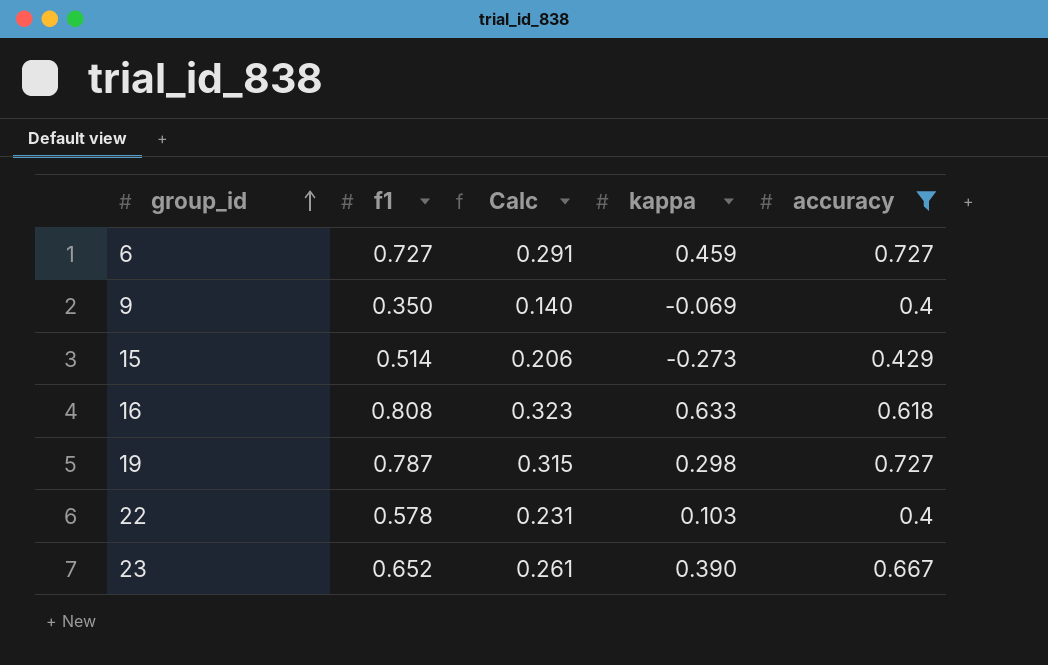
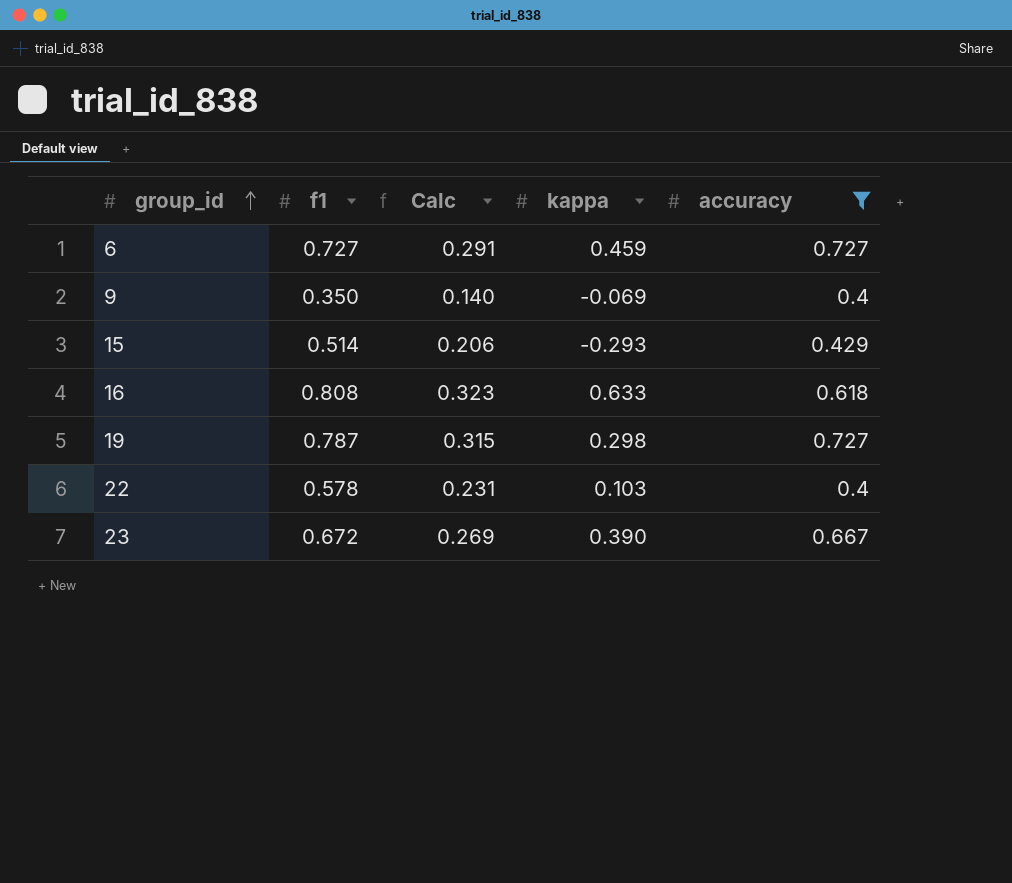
15 | kappa: -0.273 -> -0.293
23 | f1: 0.652 -> 0.672
23 | Calc: 0.261 -> 0.269

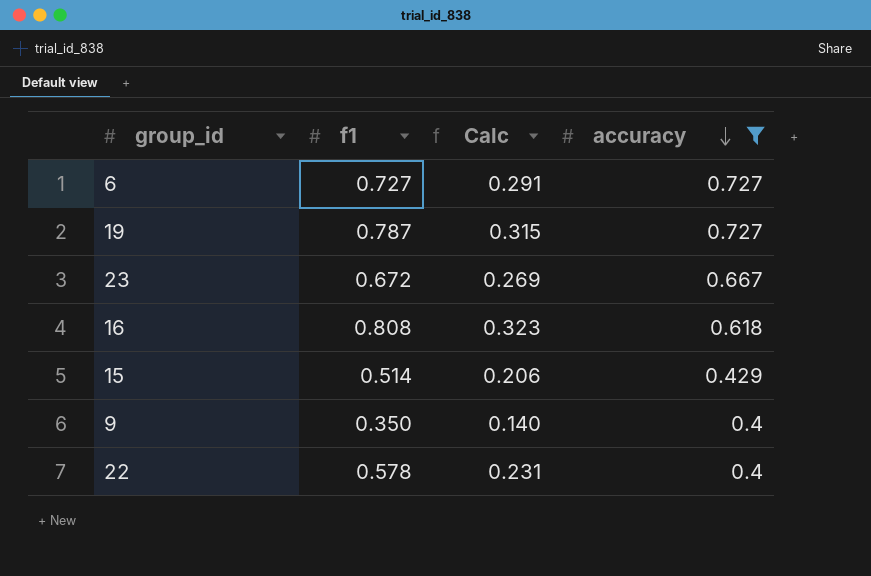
row order: group_id ascending -> accuracy descending
column kappa | position: 4 -> none

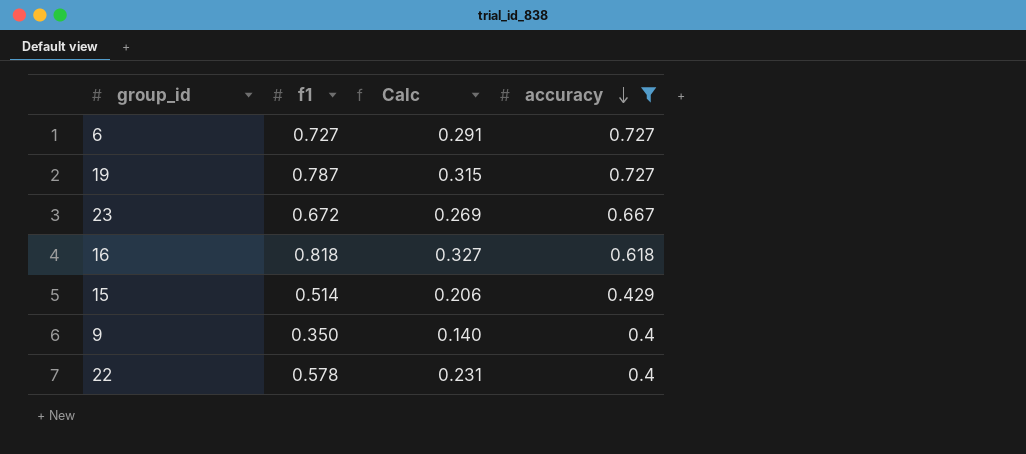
16 | f1: 0.808 -> 0.818
16 | Calc: 0.323 -> 0.327

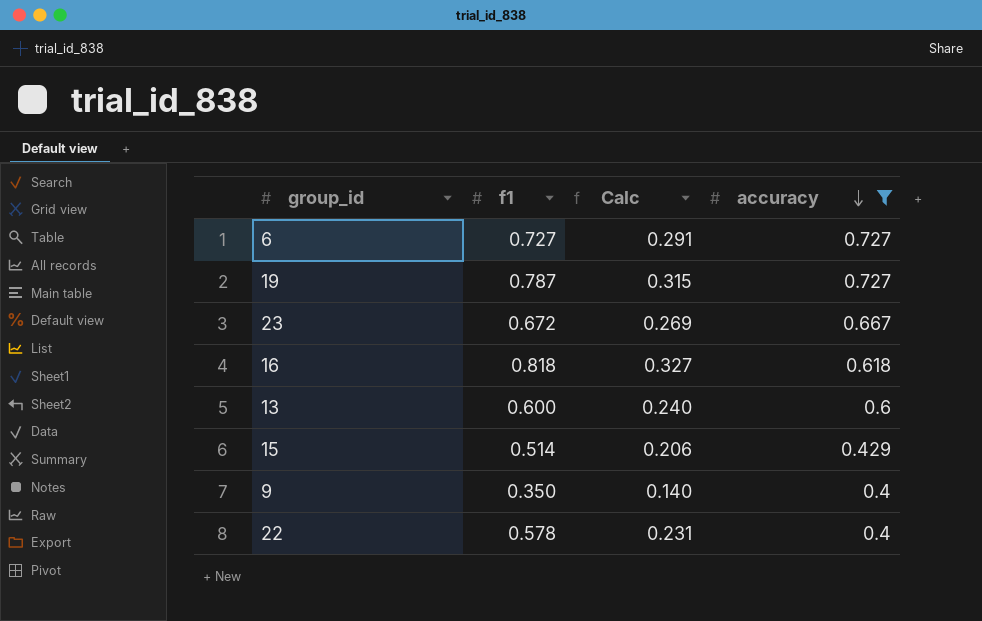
row 13: none -> 0.600 | 0.240 | 0.6

